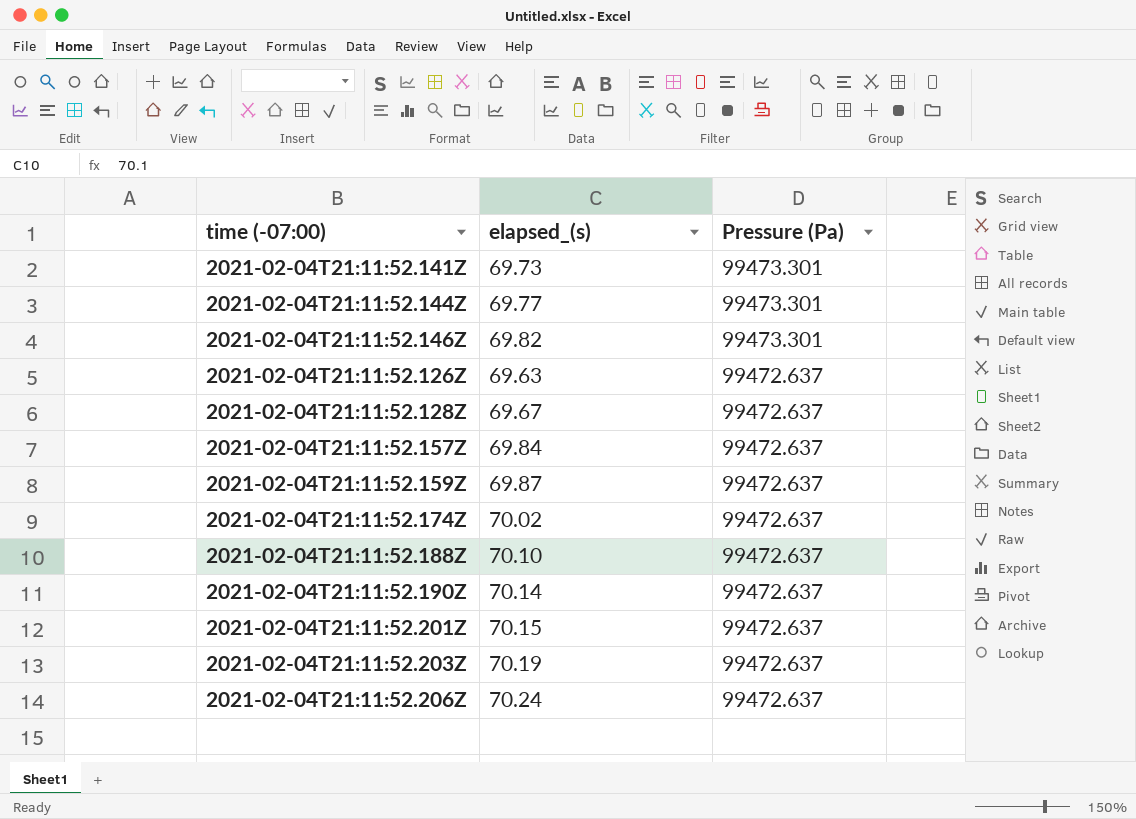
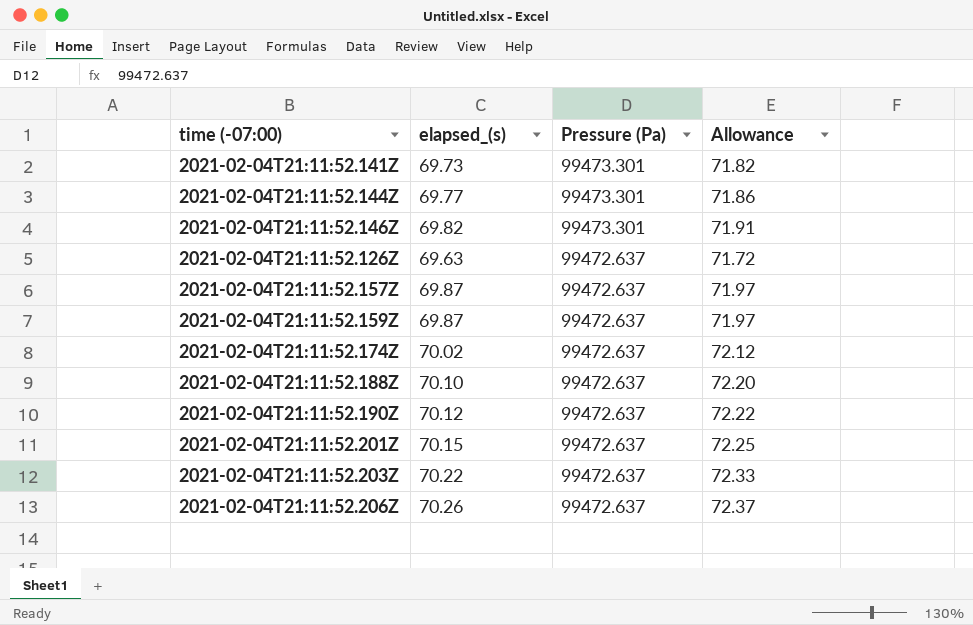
column Allowance | formula: none -> [elapsed_(s)] * 1.03
row 2021-02-04T21:11:52.128Z: 69.67 | 99472.637 -> none
2021-02-04T21:11:52.157Z | elapsed_(s): 69.84 -> 69.87
2021-02-04T21:11:52.190Z | elapsed_(s): 70.14 -> 70.12
2021-02-04T21:11:52.203Z | elapsed_(s): 70.19 -> 70.22
2021-02-04T21:11:52.206Z | elapsed_(s): 70.24 -> 70.26

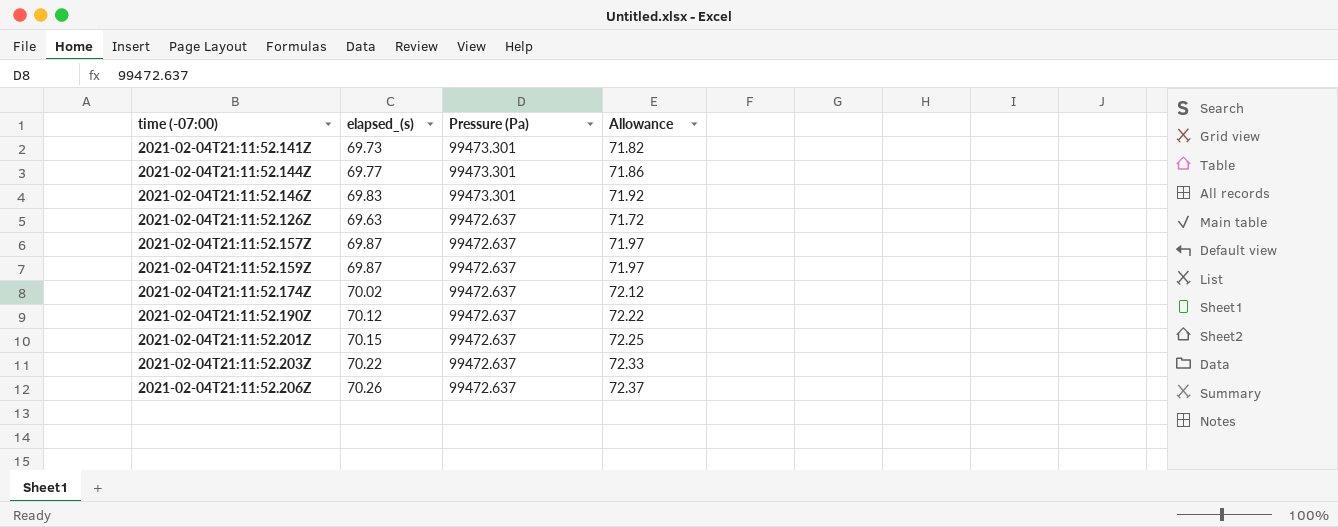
row 2021-02-04T21:11:52.188Z: 70.10 | 99472.637 | 72.20 -> none
2021-02-04T21:11:52.146Z | elapsed_(s): 69.82 -> 69.83
2021-02-04T21:11:52.146Z | Allowance: 71.91 -> 71.92

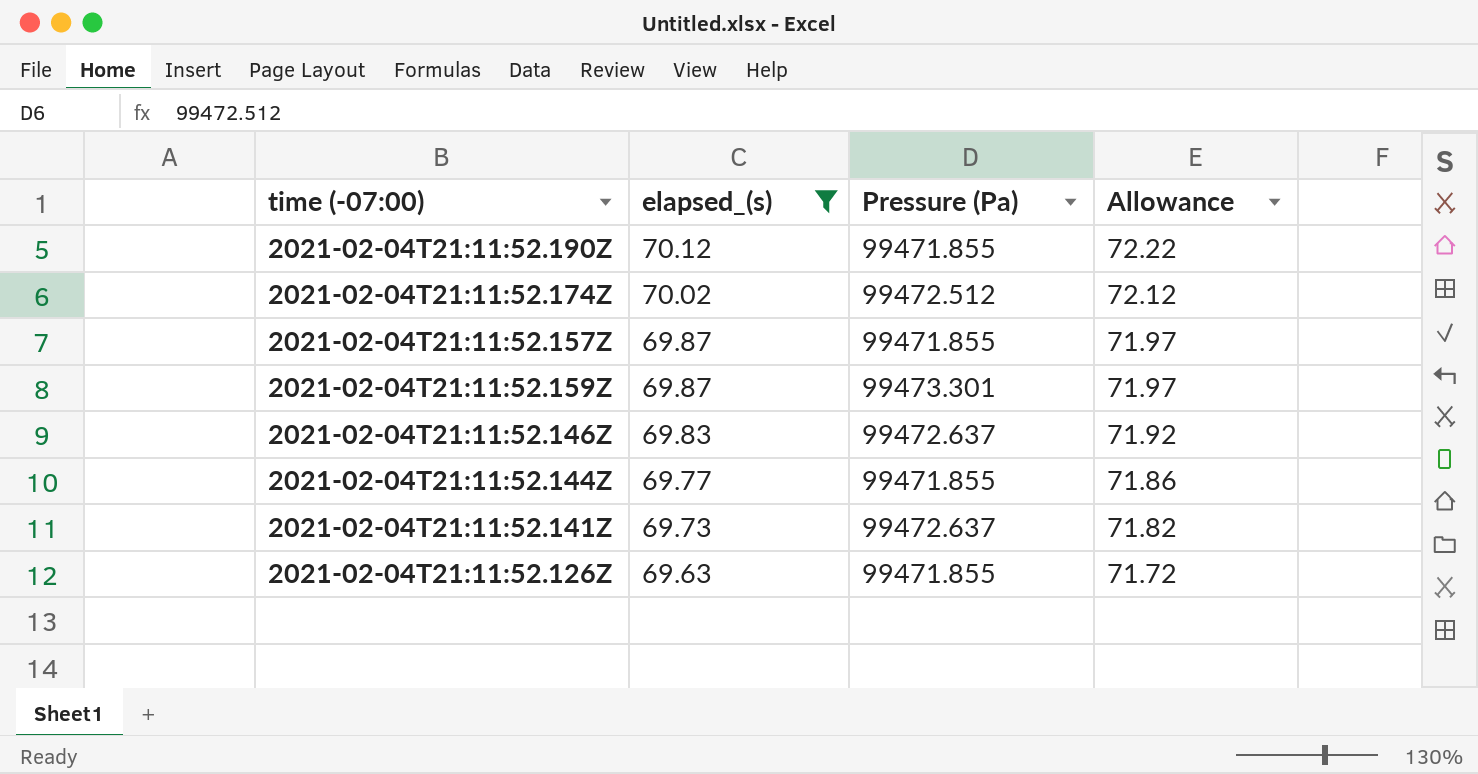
filter: none -> elapsed_(s) <= 70.12
row order: Pressure (Pa) descending -> elapsed_(s) descending
2021-02-04T21:11:52.190Z | Pressure (Pa): 99472.637 -> 99471.855
2021-02-04T21:11:52.174Z | Pressure (Pa): 99472.637 -> 99472.512
2021-02-04T21:11:52.157Z | Pressure (Pa): 99472.637 -> 99471.855
2021-02-04T21:11:52.159Z | Pressure (Pa): 99472.637 -> 99473.301
2021-02-04T21:11:52.146Z | Pressure (Pa): 99473.301 -> 99472.637
2021-02-04T21:11:52.144Z | Pressure (Pa): 99473.301 -> 99471.855
2021-02-04T21:11:52.141Z | Pressure (Pa): 99473.301 -> 99472.637
2021-02-04T21:11:52.126Z | Pressure (Pa): 99472.637 -> 99471.855

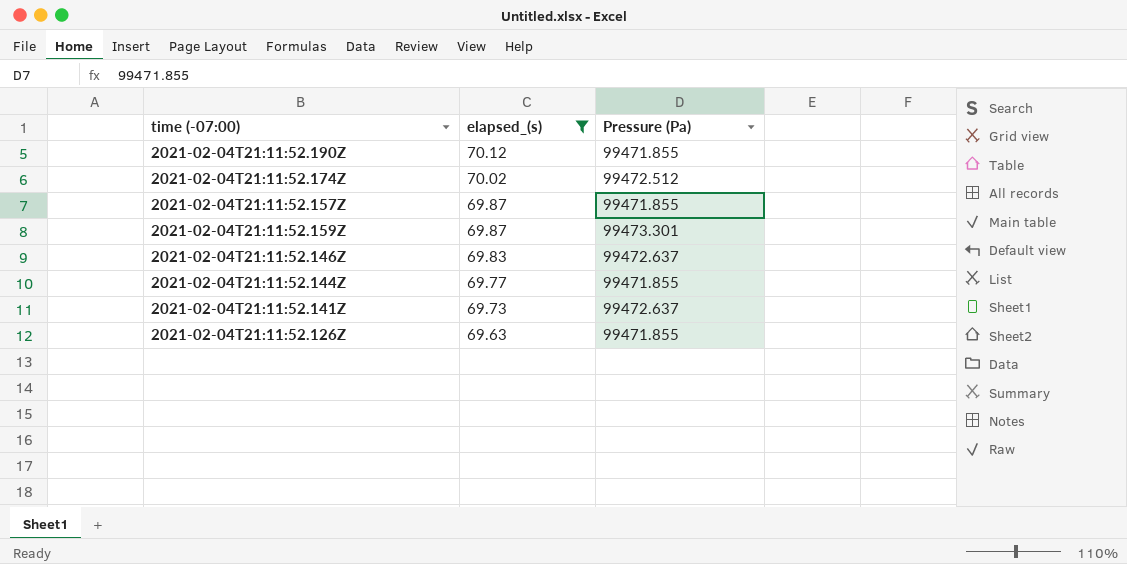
column Allowance | formula: [elapsed_(s)] * 1.03 -> none

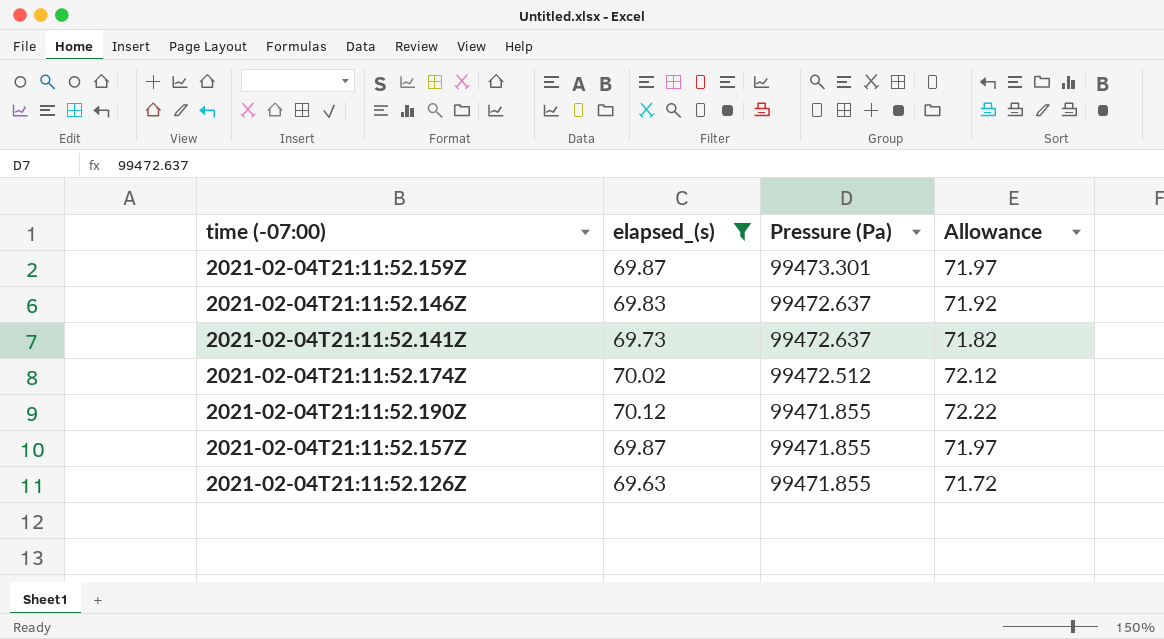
row order: elapsed_(s) descending -> Pressure (Pa) descending
column Allowance | formula: none -> [elapsed_(s)] * 1.03
row 2021-02-04T21:11:52.144Z: 69.77 | 99471.855 -> none

